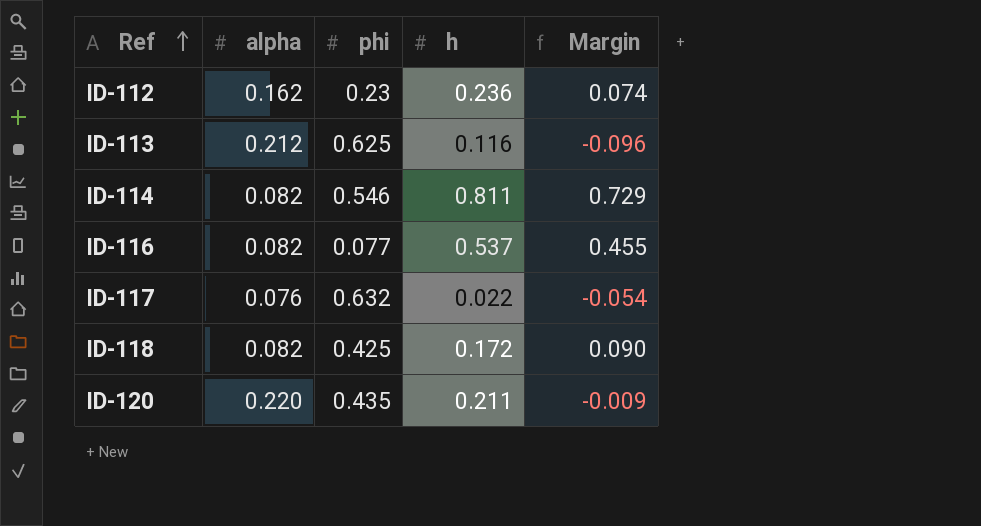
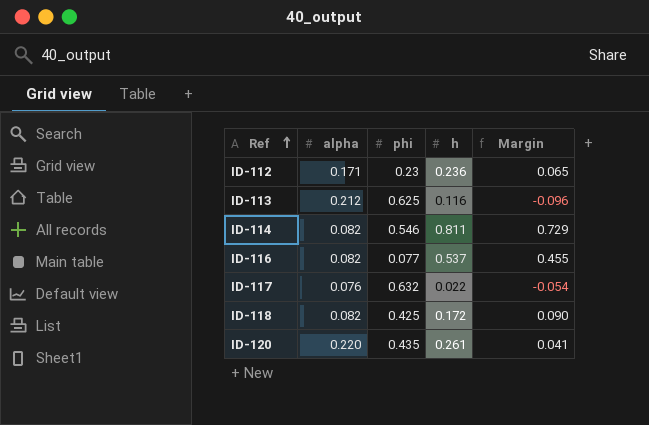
ID-112 | alpha: 0.162 -> 0.171
ID-112 | Margin: 0.074 -> 0.065
ID-120 | h: 0.211 -> 0.261
ID-120 | Margin: -0.009 -> 0.041

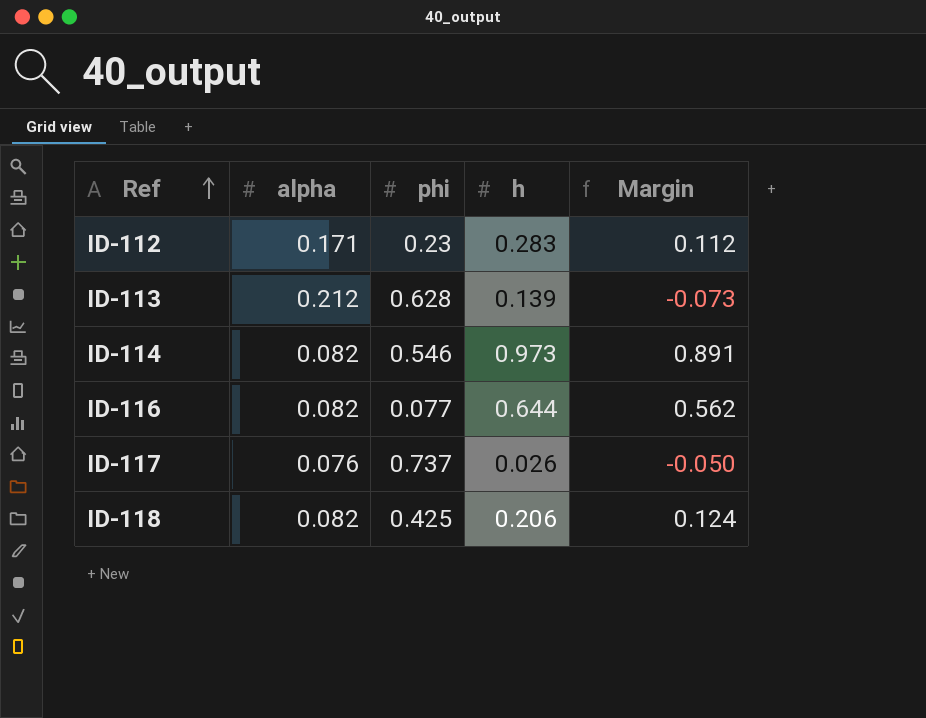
row ID-120: 0.220 | 0.435 | 0.261 | 0.041 -> none
ID-112 | h: 0.236 -> 0.283
ID-112 | Margin: 0.065 -> 0.112
ID-113 | phi: 0.625 -> 0.628
ID-113 | h: 0.116 -> 0.139
ID-113 | Margin: -0.096 -> -0.073
ID-114 | h: 0.811 -> 0.973
ID-114 | Margin: 0.729 -> 0.891
ID-116 | h: 0.537 -> 0.644
ID-116 | Margin: 0.455 -> 0.562
ID-117 | phi: 0.632 -> 0.737
ID-117 | h: 0.022 -> 0.026
ID-117 | Margin: -0.054 -> -0.050
ID-118 | h: 0.172 -> 0.206
ID-118 | Margin: 0.090 -> 0.124

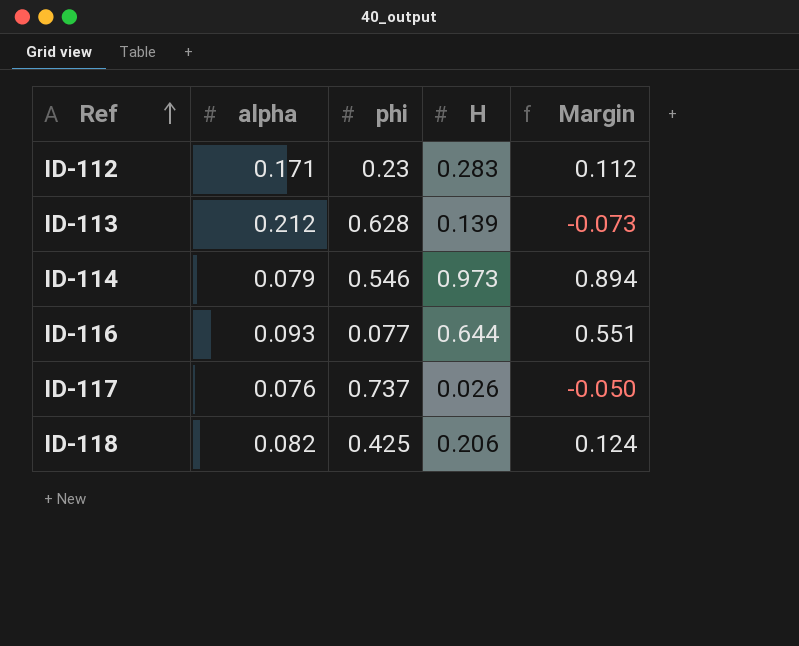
column name: h -> H
ID-114 | alpha: 0.082 -> 0.079
ID-114 | Margin: 0.891 -> 0.894
ID-116 | alpha: 0.082 -> 0.093
ID-116 | Margin: 0.562 -> 0.551

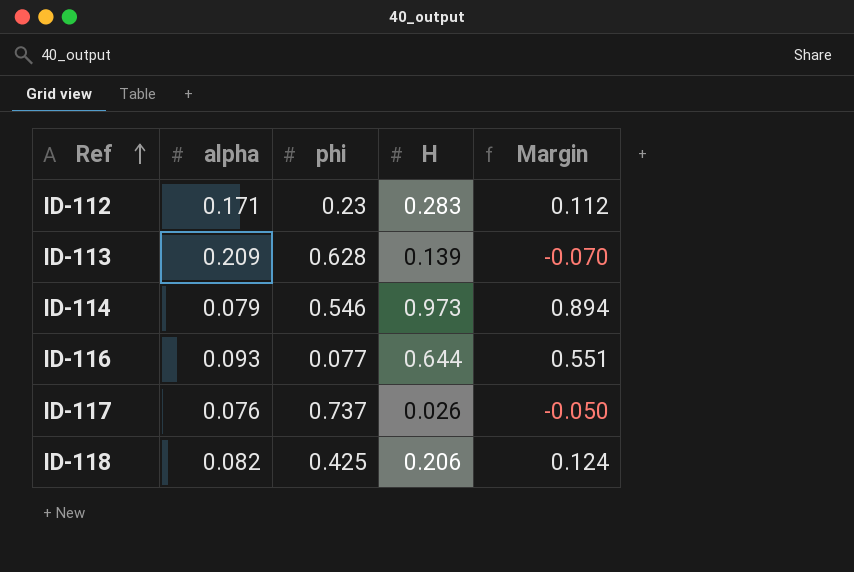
ID-113 | alpha: 0.212 -> 0.209
ID-113 | Margin: -0.073 -> -0.070

